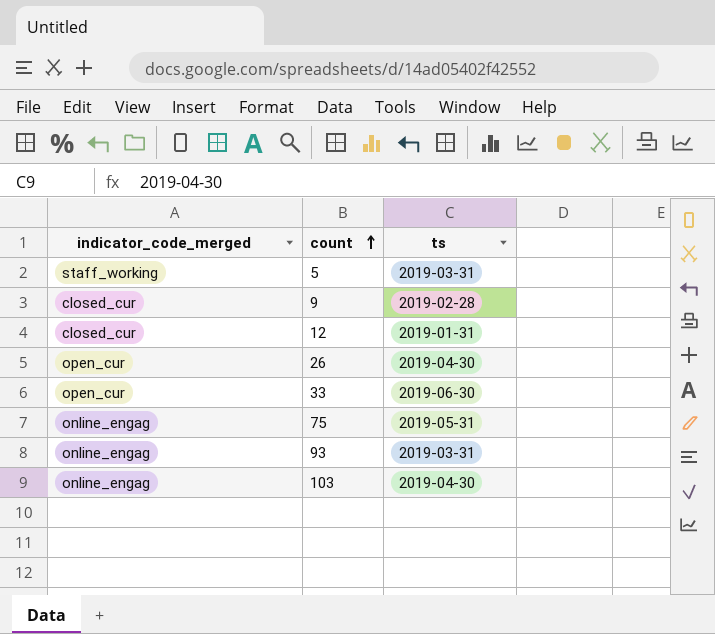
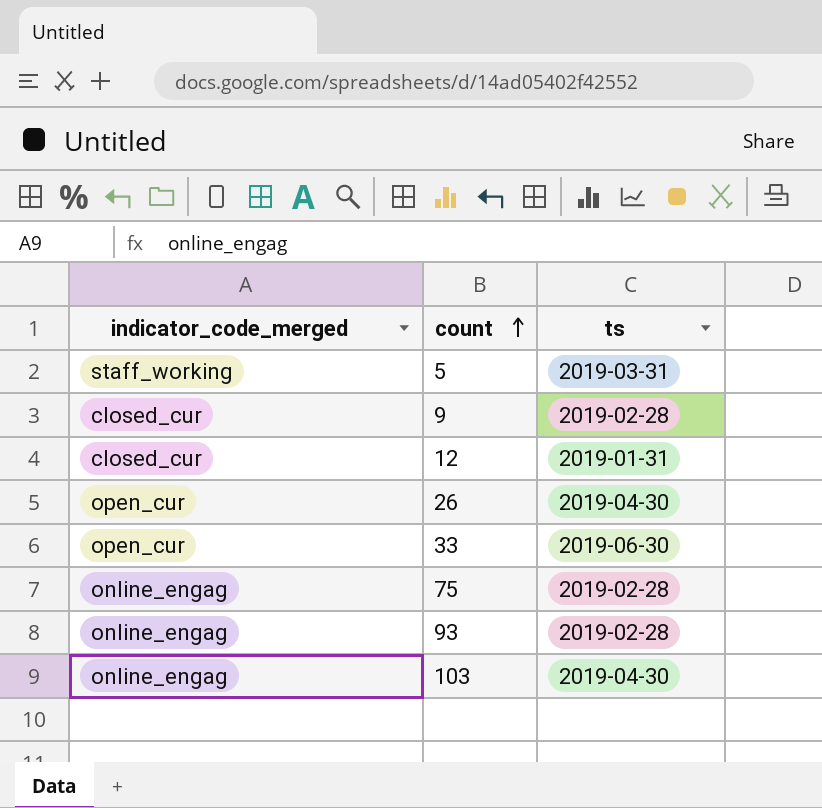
75 | ts: 2019-05-31 -> 2019-02-28
93 | ts: 2019-03-31 -> 2019-02-28

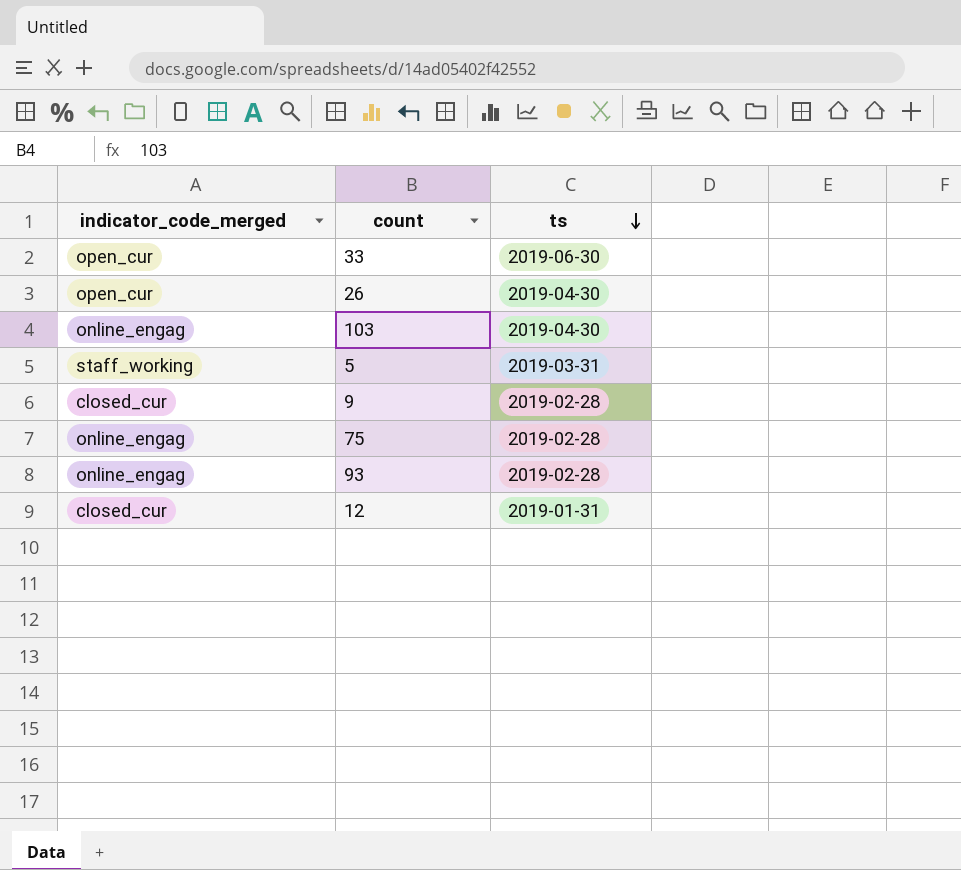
row order: count ascending -> ts descending

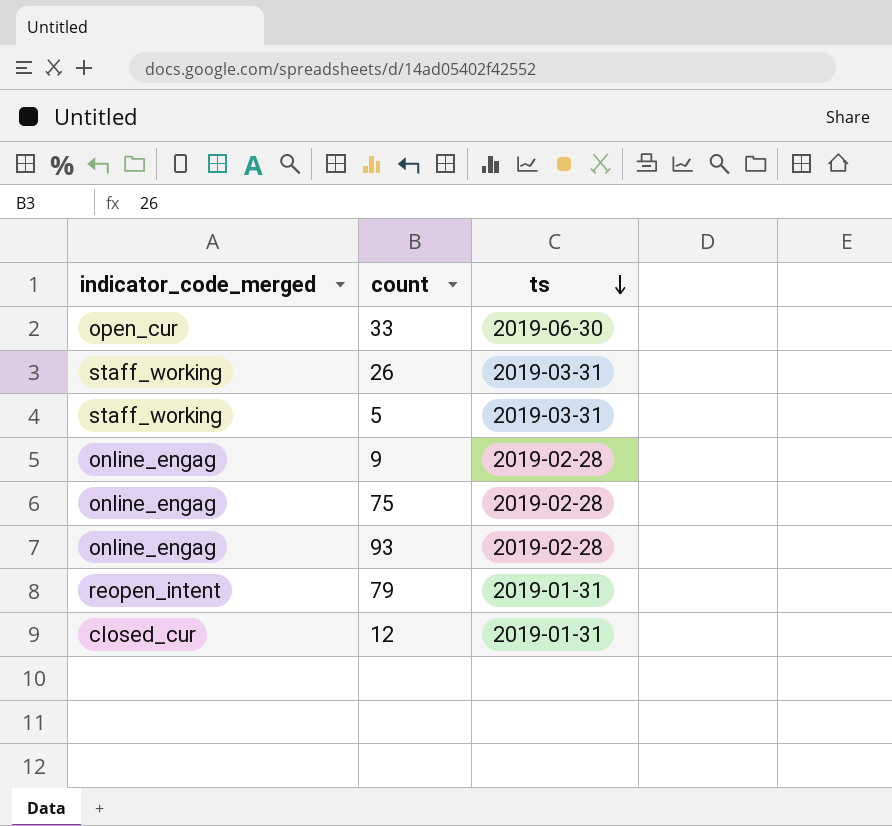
row 103: online_engag | 2019-04-30 -> none
26 | indicator_code_merged: open_cur -> staff_working
26 | ts: 2019-04-30 -> 2019-03-31
9 | indicator_code_merged: closed_cur -> online_engag
row 79: none -> reopen_intent | 2019-01-31

